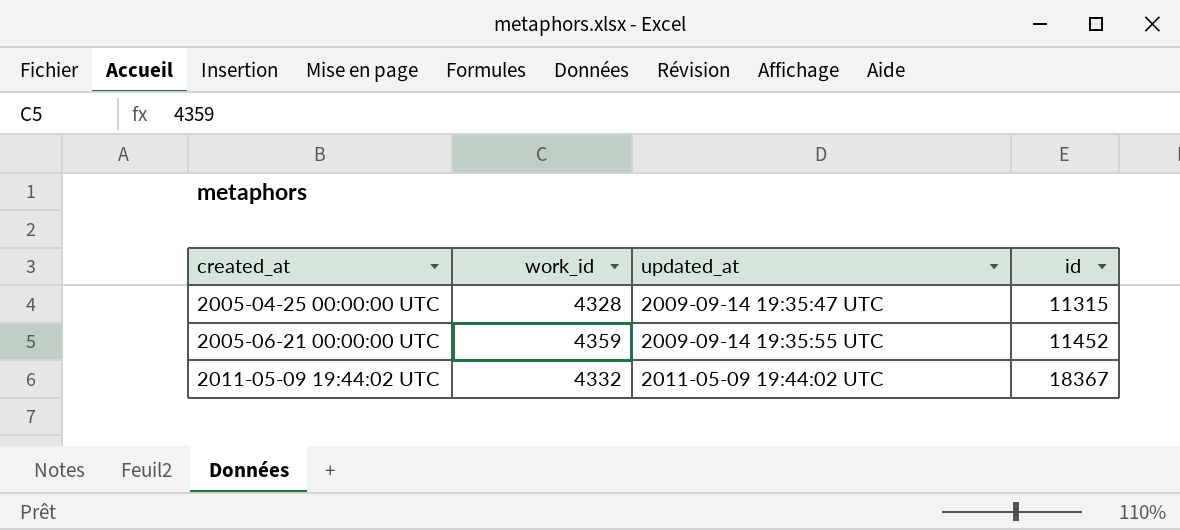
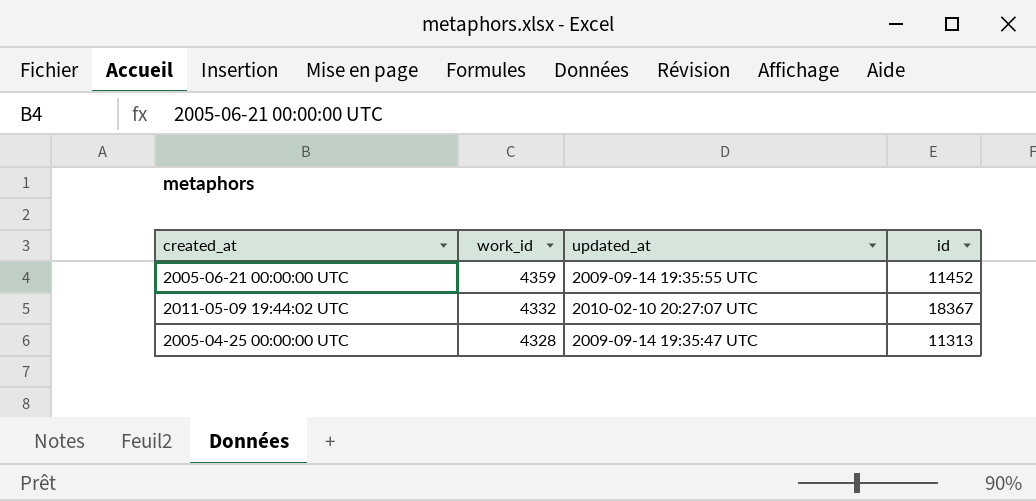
row order: created_at ascending -> work_id descending
2011-05-09 19:44:02 UTC | updated_at: 2011-05-09 19:44:02 UTC -> 2010-02-10 20:27:07 UTC
2005-04-25 00:00:00 UTC | id: 11315 -> 11313

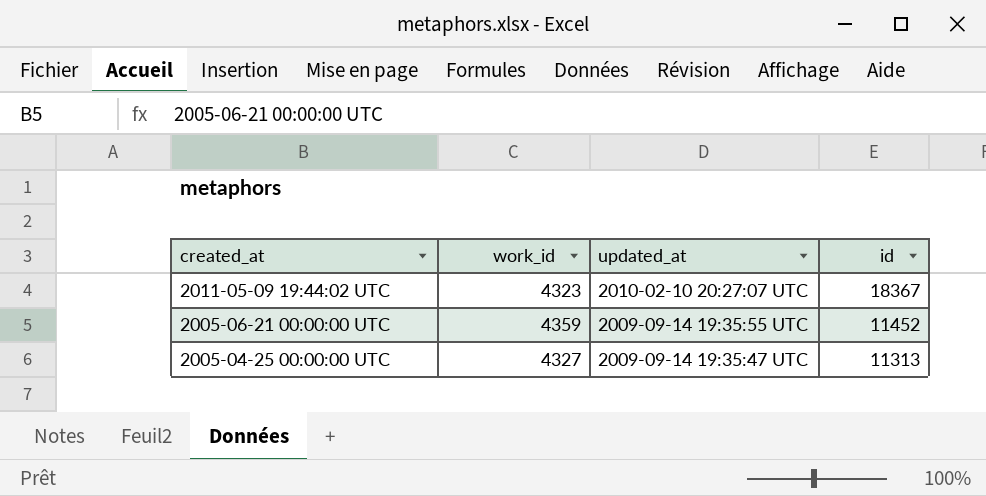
row order: work_id descending -> created_at descending
2011-05-09 19:44:02 UTC | work_id: 4332 -> 4323
2005-04-25 00:00:00 UTC | work_id: 4328 -> 4327

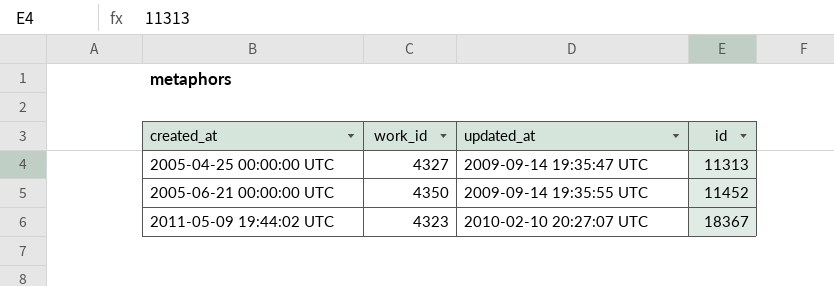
row order: created_at descending -> created_at ascending
2005-06-21 00:00:00 UTC | work_id: 4359 -> 4350

